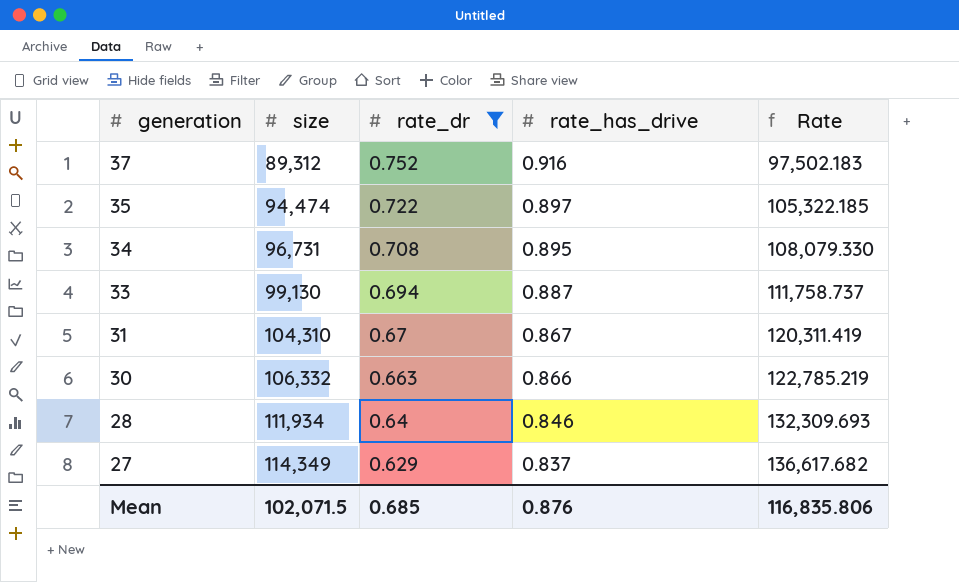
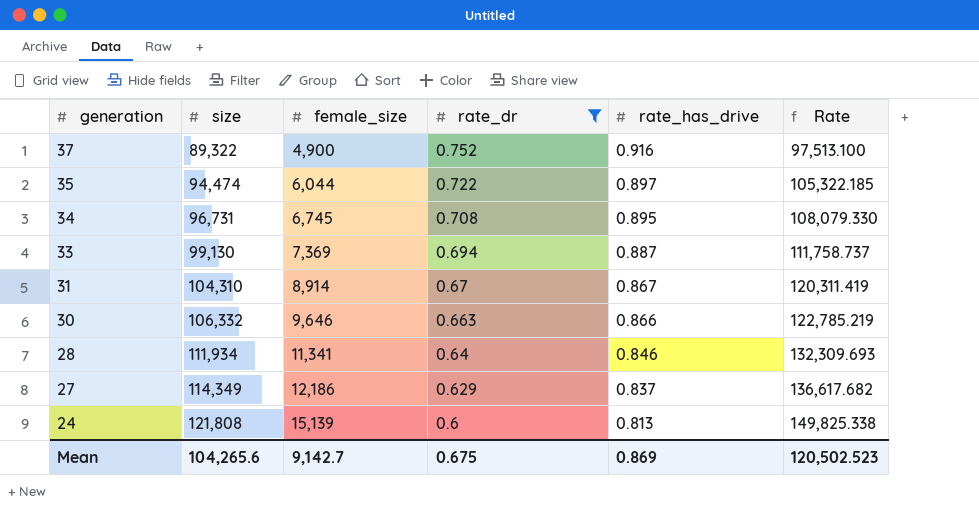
column female_size | position: none -> 3
37 | size: 89,312 -> 89,322
37 | Rate: 97,502.183 -> 97,513.100
row 24: none -> 121,808 | 15,139 | 0.6 | 0.813 | 149,825.338
Mean | size: 102,071.5 -> 104,265.6
Mean | rate_dr: 0.685 -> 0.675
Mean | rate_has_drive: 0.876 -> 0.869
Mean | Rate: 116,835.806 -> 120,502.523

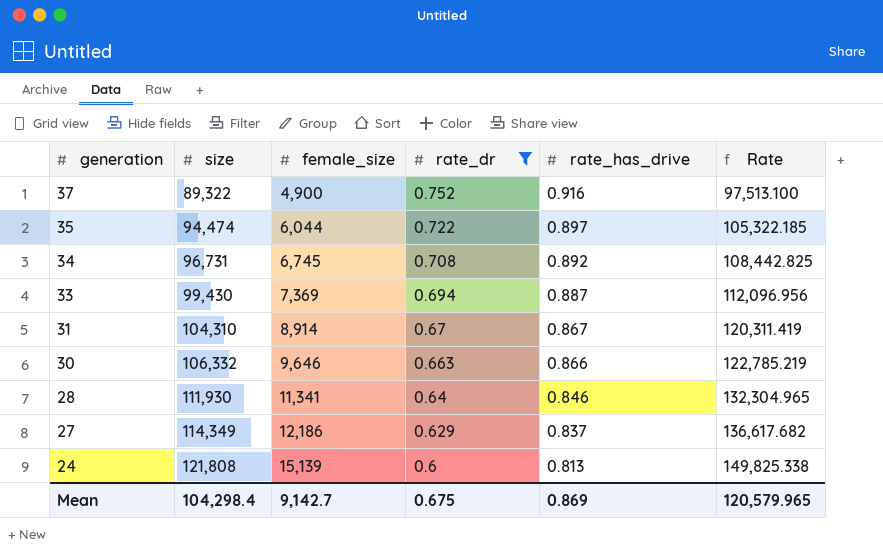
34 | rate_has_drive: 0.895 -> 0.892
34 | Rate: 108,079.330 -> 108,442.825
33 | size: 99,130 -> 99,430
33 | Rate: 111,758.737 -> 112,096.956
28 | size: 111,934 -> 111,930
28 | Rate: 132,309.693 -> 132,304.965
Mean | size: 104,265.6 -> 104,298.4
Mean | Rate: 120,502.523 -> 120,579.965

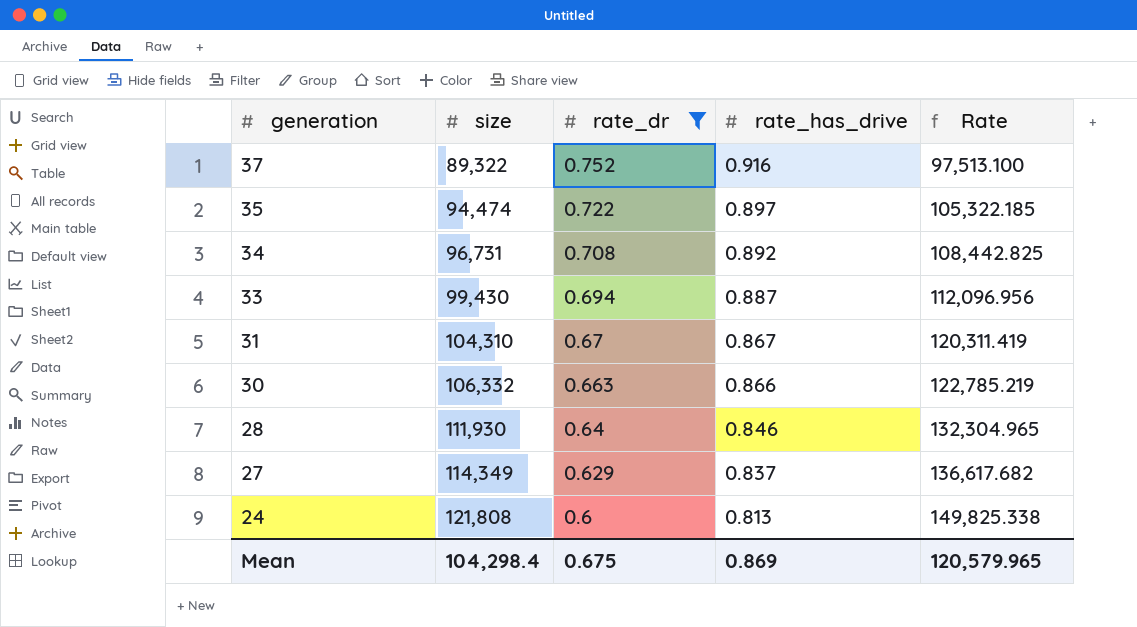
column female_size | position: 3 -> none

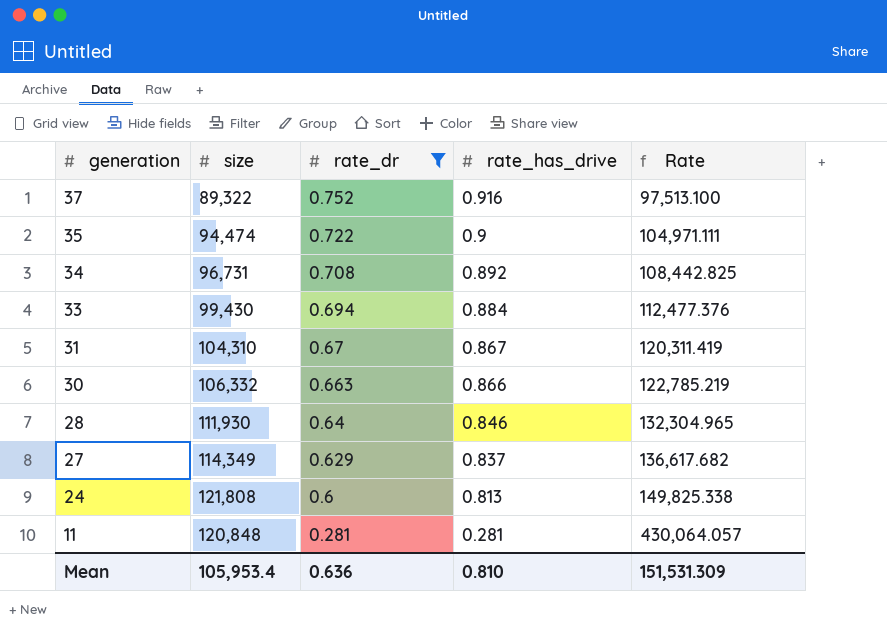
35 | rate_has_drive: 0.897 -> 0.9
35 | Rate: 105,322.185 -> 104,971.111
33 | rate_has_drive: 0.887 -> 0.884
33 | Rate: 112,096.956 -> 112,477.376
row 11: none -> 120,848 | 0.281 | 0.281 | 430,064.057
Mean | size: 104,298.4 -> 105,953.4
Mean | rate_dr: 0.675 -> 0.636
Mean | rate_has_drive: 0.869 -> 0.810
Mean | Rate: 120,579.965 -> 151,531.309

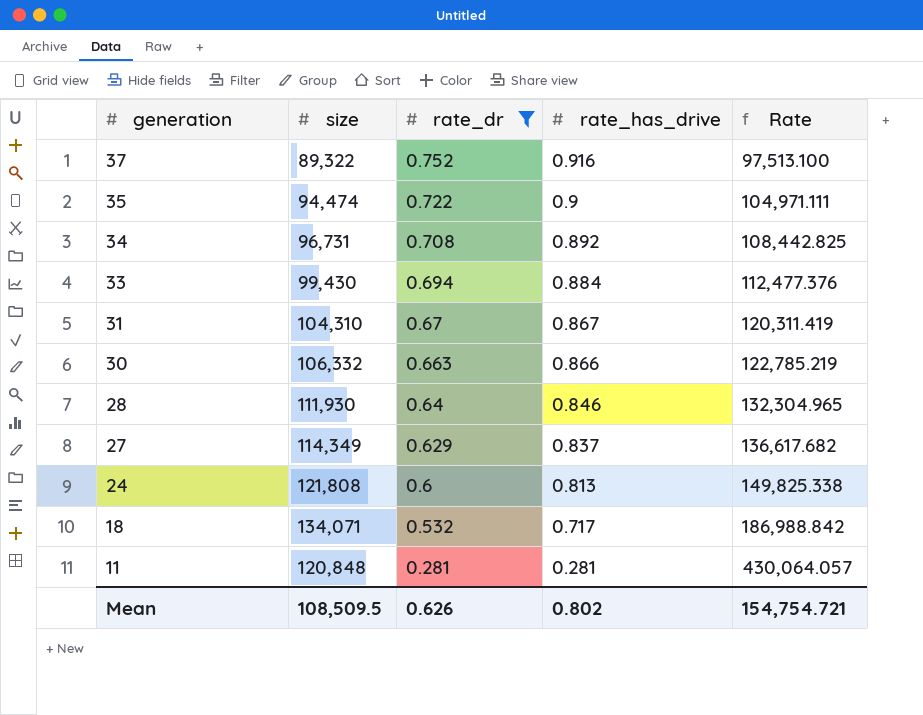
row 18: none -> 134,071 | 0.532 | 0.717 | 186,988.842
Mean | size: 105,953.4 -> 108,509.5
Mean | rate_dr: 0.636 -> 0.626
Mean | rate_has_drive: 0.810 -> 0.802
Mean | Rate: 151,531.309 -> 154,754.721

